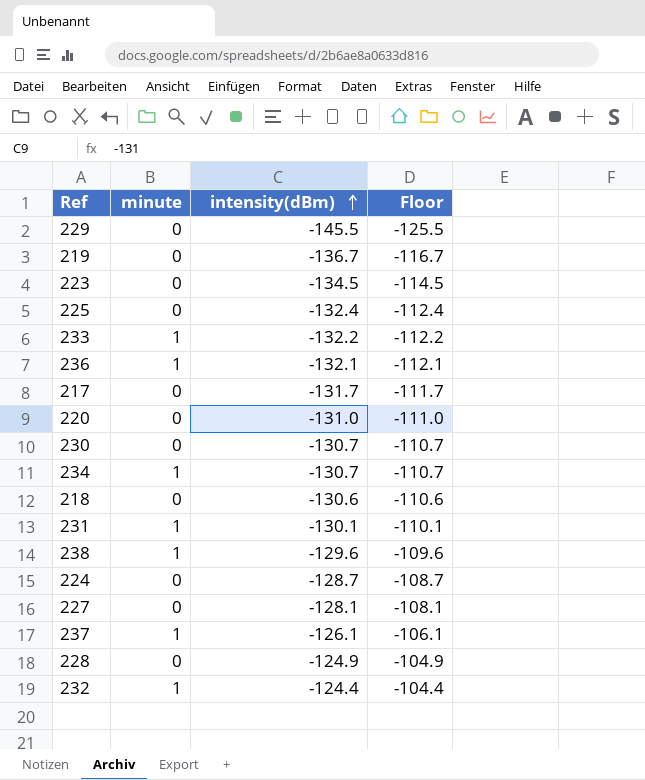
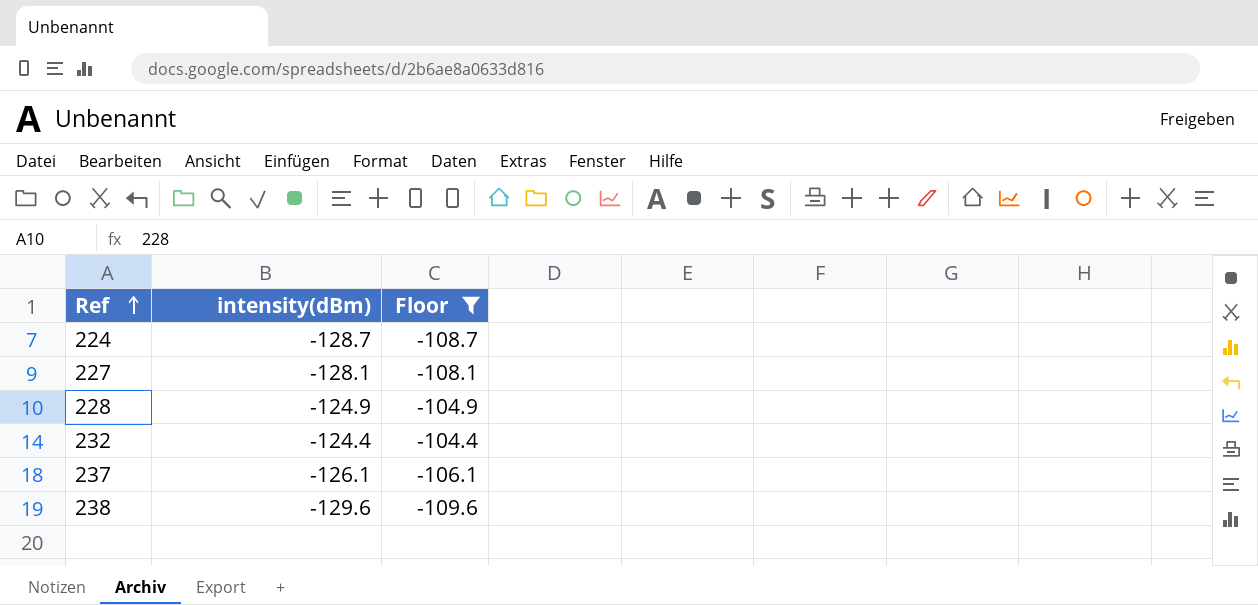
filter: none -> Floor >= -109.6
row order: intensity(dBm) ascending -> Ref ascending
column minute | position: 2 -> none

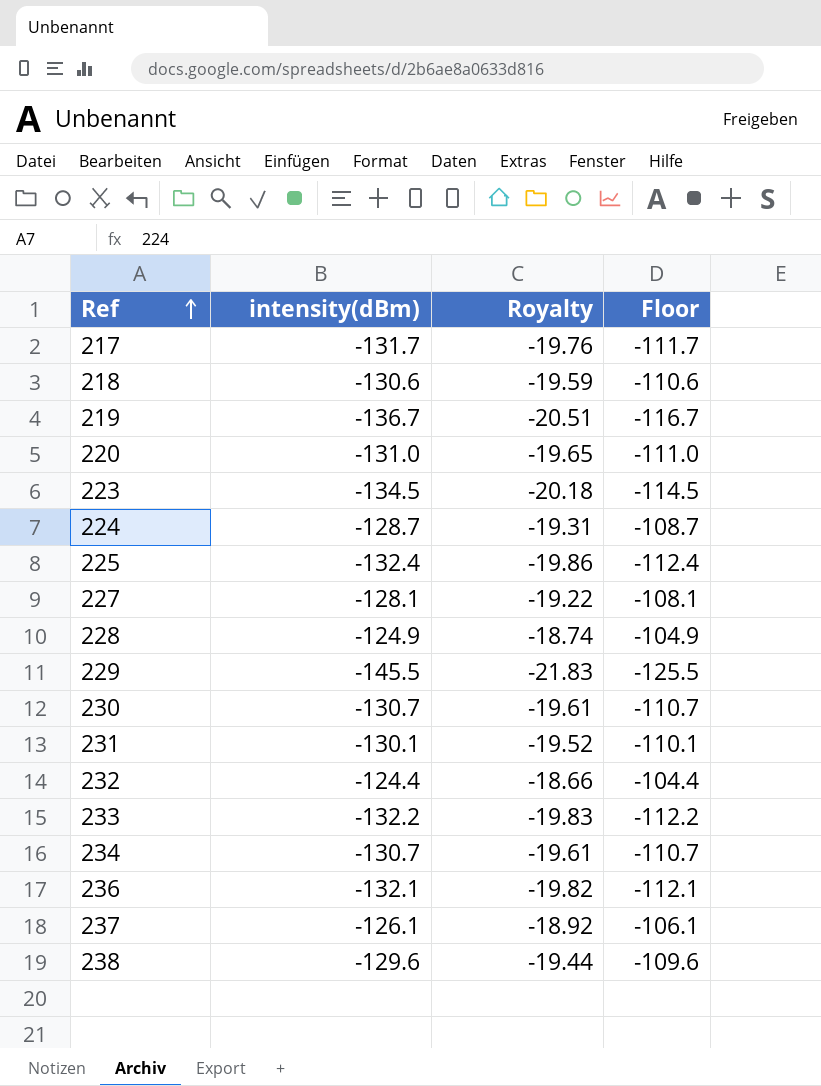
filter: Floor >= -109.6 -> none
column Royalty | formula: none -> [intensity(dBm)] * 0.15

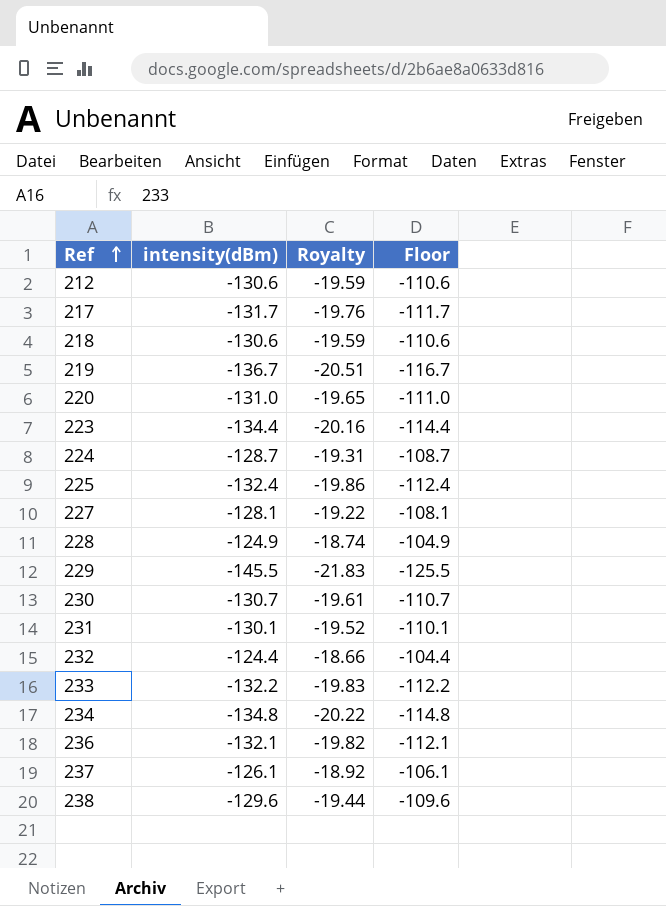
row 212: none -> -130.6 | -19.59 | -110.6
223 | intensity(dBm): -134.5 -> -134.4
223 | Royalty: -20.18 -> -20.16
223 | Floor: -114.5 -> -114.4
234 | intensity(dBm): -130.7 -> -134.8
234 | Royalty: -19.61 -> -20.22
234 | Floor: -110.7 -> -114.8

